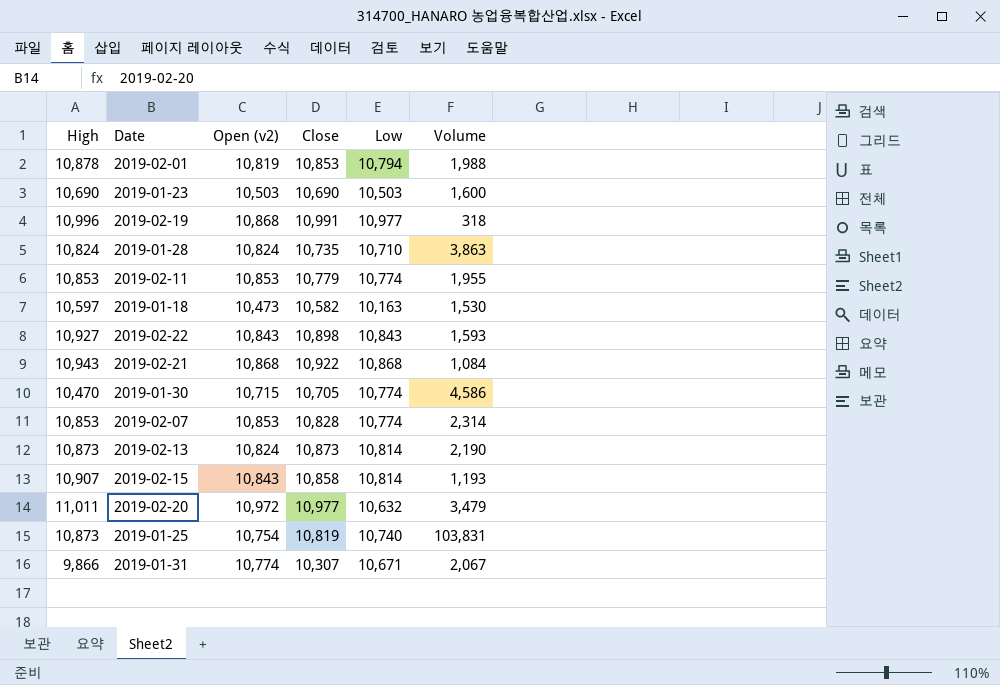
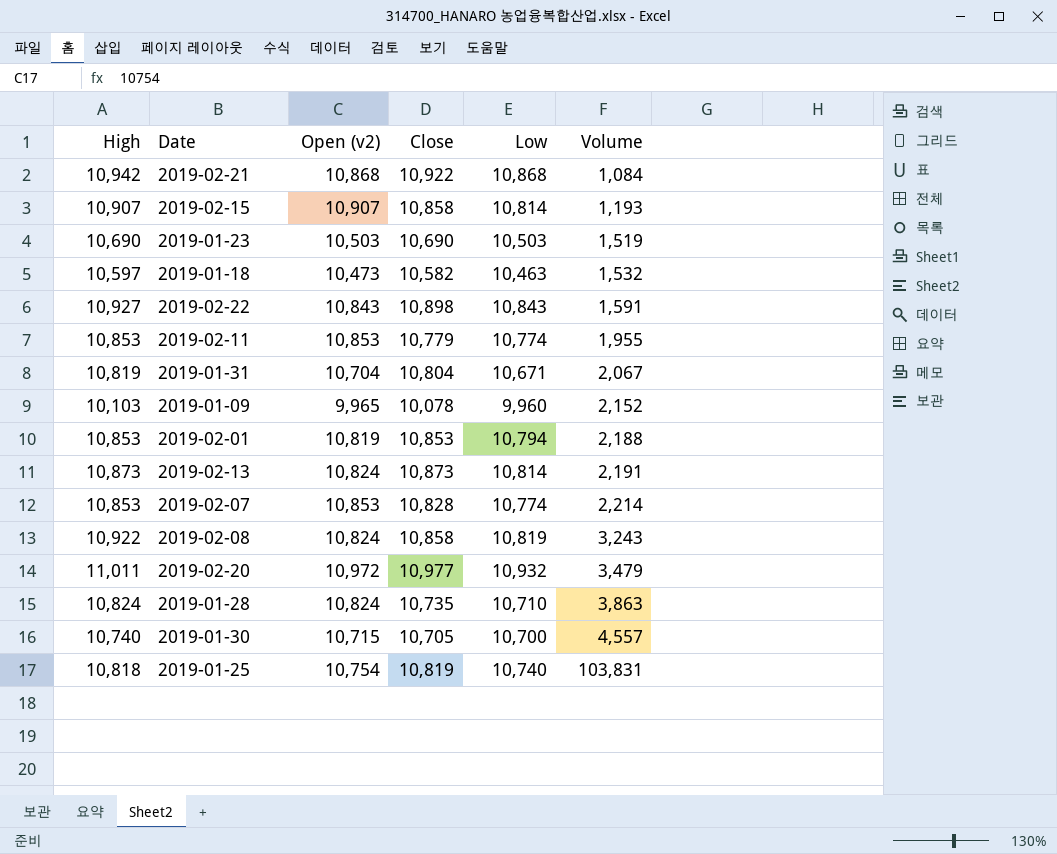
row order: none -> Volume ascending
row 2019-02-19: 10,996 | 10,868 | 10,991 | 10,977 | 318 -> none
2019-02-21 | High: 10,943 -> 10,942
2019-02-15 | Open (v2): 10,843 -> 10,907
2019-01-23 | Volume: 1,600 -> 1,519
2019-01-18 | Low: 10,163 -> 10,463
2019-01-18 | Volume: 1,530 -> 1,532
2019-02-22 | Volume: 1,593 -> 1,591
2019-01-31 | High: 9,866 -> 10,819
2019-01-31 | Open (v2): 10,774 -> 10,704
2019-01-31 | Close: 10,307 -> 10,804
row 2019-01-09: none -> 10,103 | 9,965 | 10,078 | 9,960 | 2,152
2019-02-01 | High: 10,878 -> 10,853
2019-02-01 | Volume: 1,988 -> 2,188
2019-02-13 | Volume: 2,190 -> 2,191
2019-02-07 | Volume: 2,314 -> 2,214
row 2019-02-08: none -> 10,922 | 10,824 | 10,858 | 10,819 | 3,243
2019-02-20 | Low: 10,632 -> 10,932
2019-01-30 | High: 10,470 -> 10,740
2019-01-30 | Low: 10,774 -> 10,700
2019-01-30 | Volume: 4,586 -> 4,557
2019-01-25 | High: 10,873 -> 10,818

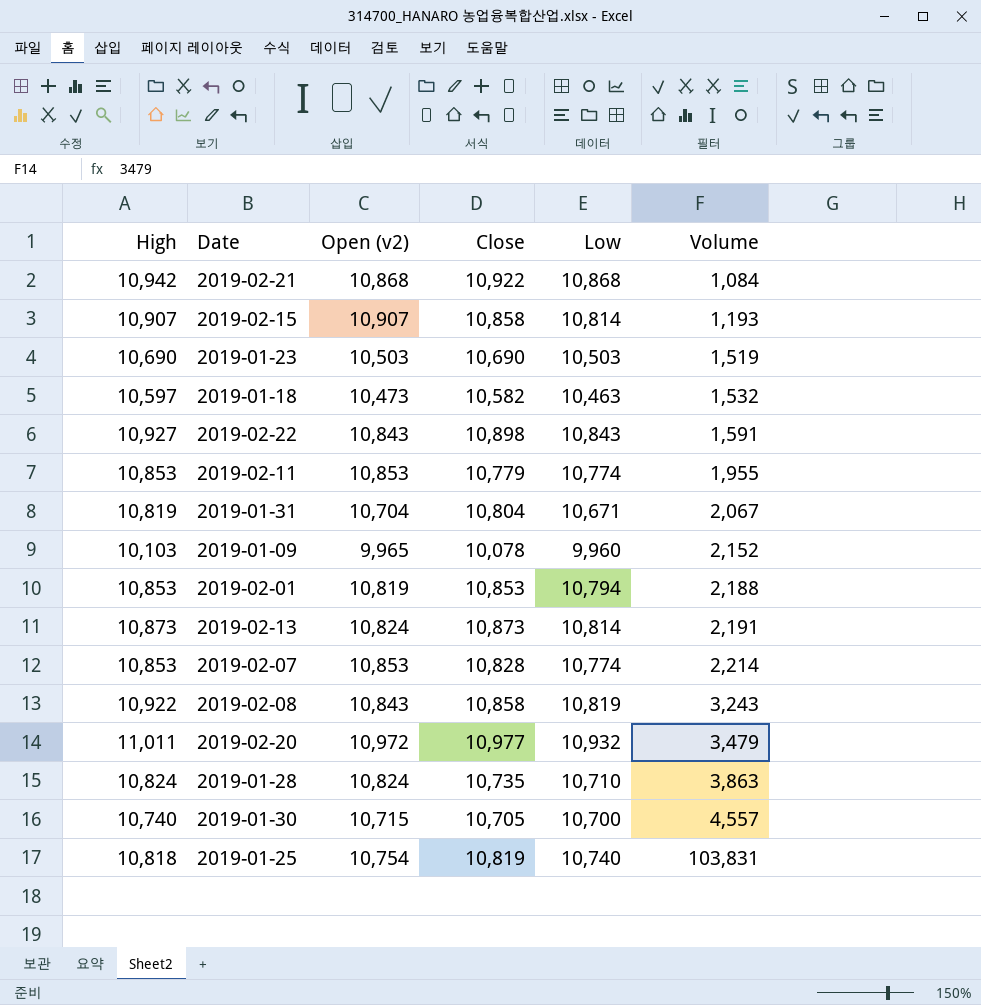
2019-02-08 | Open (v2): 10,824 -> 10,843

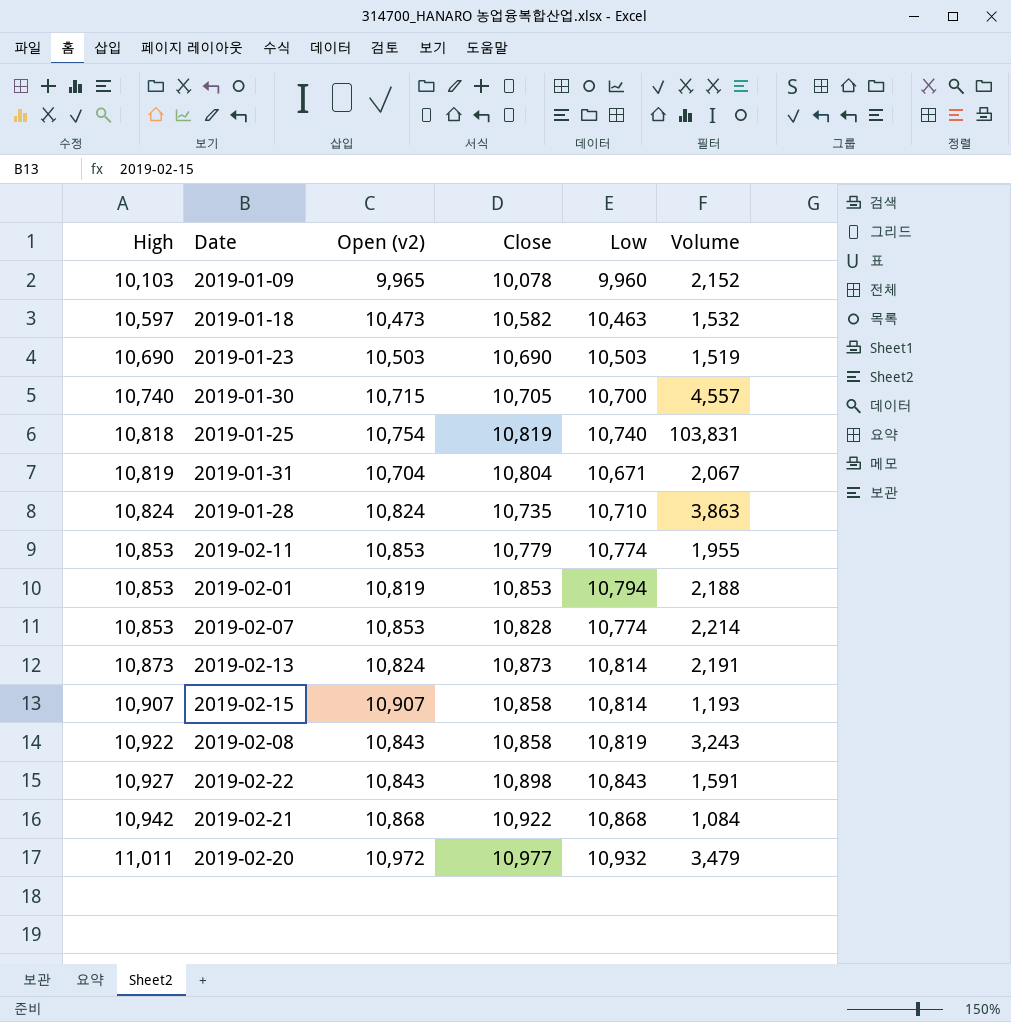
row order: Volume ascending -> High ascending

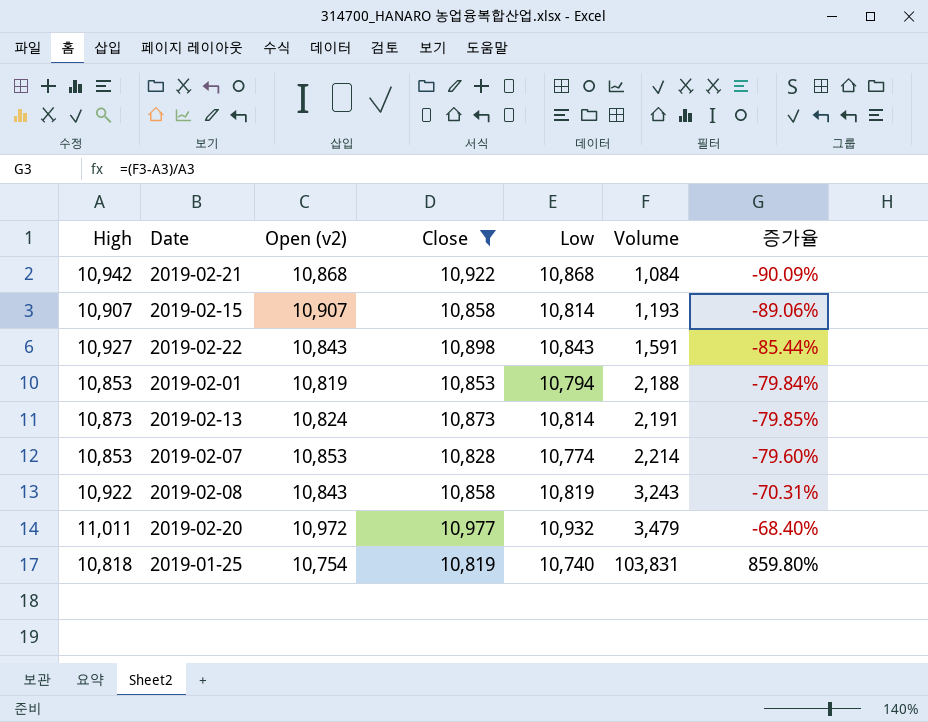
filter: none -> Close >= 10,819
row order: High ascending -> Volume ascending
column 증가율 | formula: none -> ([Volume] - [High]) / [High]

